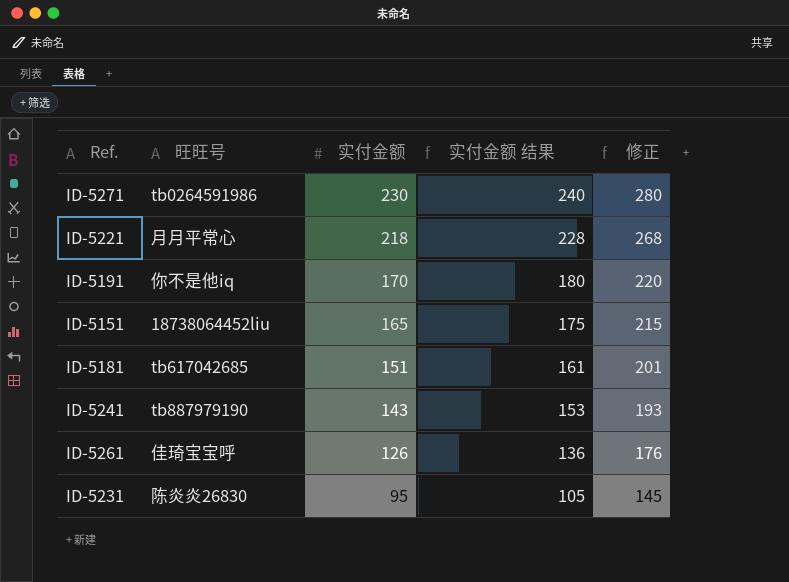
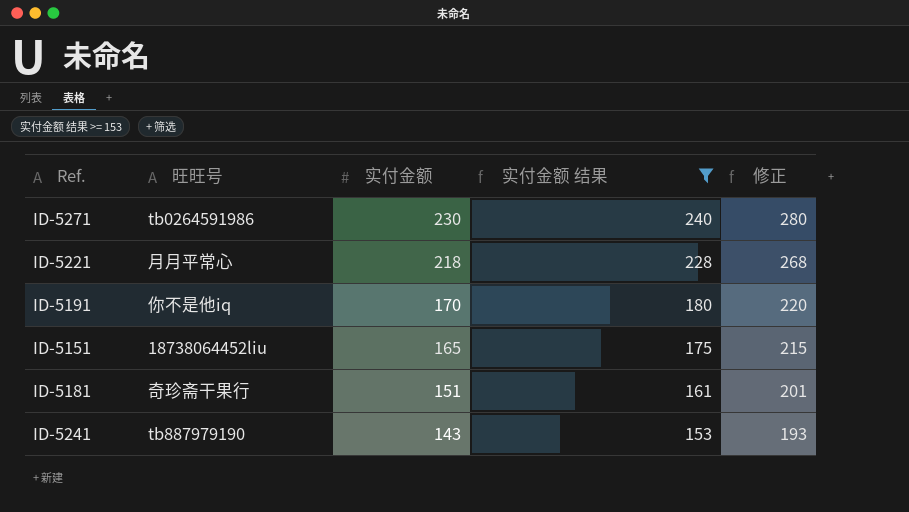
filter: none -> 实付金额 结果 >= 153
ID-5181 | 旺旺号: tb617042685 -> 奇珍斋干果行

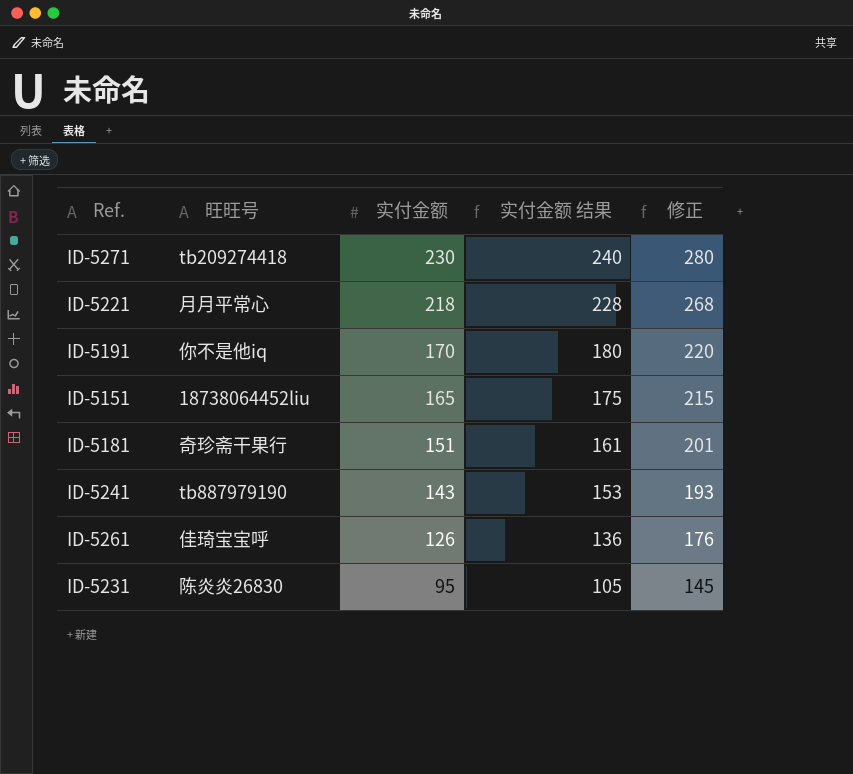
filter: 实付金额 结果 >= 153 -> none
ID-5271 | 旺旺号: tb0264591986 -> tb209274418

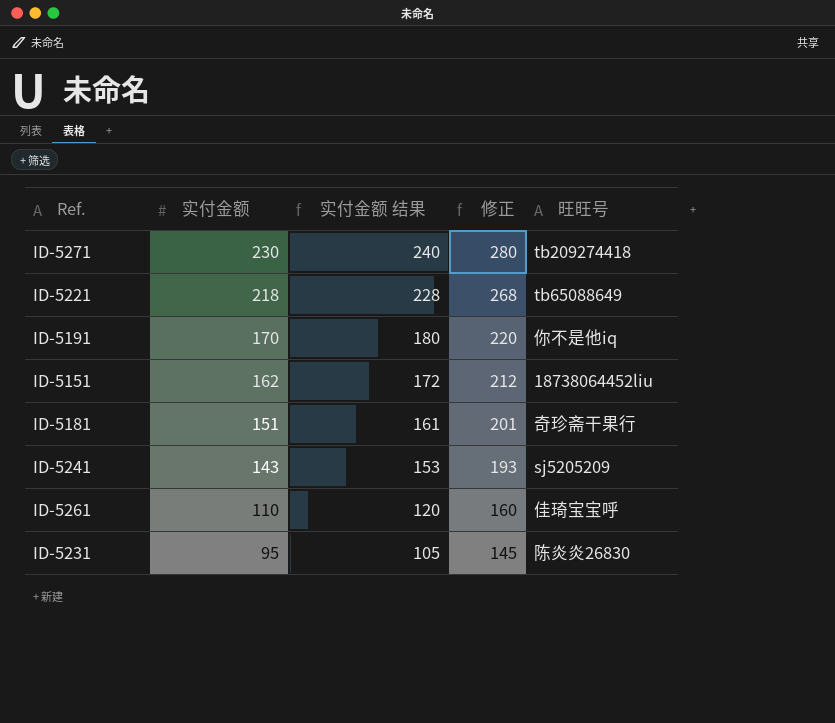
column 旺旺号 | position: 2 -> 5
ID-5221 | 旺旺号: 月月平常心 -> tb65088649
ID-5151 | 实付金额: 165 -> 162
ID-5151 | 实付金额 结果: 175 -> 172
ID-5151 | 修正: 215 -> 212
ID-5241 | 旺旺号: tb887979190 -> sj5205209
ID-5261 | 实付金额: 126 -> 110
ID-5261 | 实付金额 结果: 136 -> 120
ID-5261 | 修正: 176 -> 160

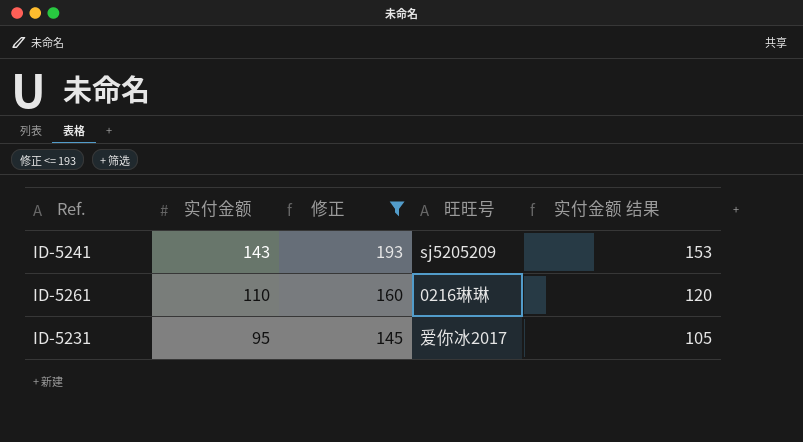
filter: none -> 修正 <= 193
column 实付金额 结果 | position: 3 -> 5
ID-5261 | 旺旺号: 佳琦宝宝呼 -> 0216琳琳
ID-5231 | 旺旺号: 陈炎炎26830 -> 爱你冰2017

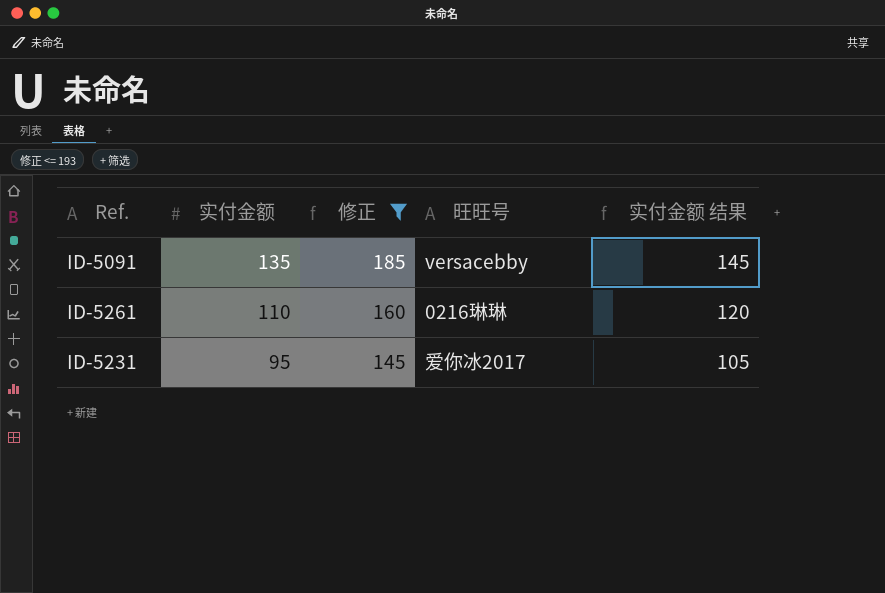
row ID-5241: 143 | 193 | sj5205209 | 153 -> none
row ID-5091: none -> 135 | 185 | versacebby | 145

